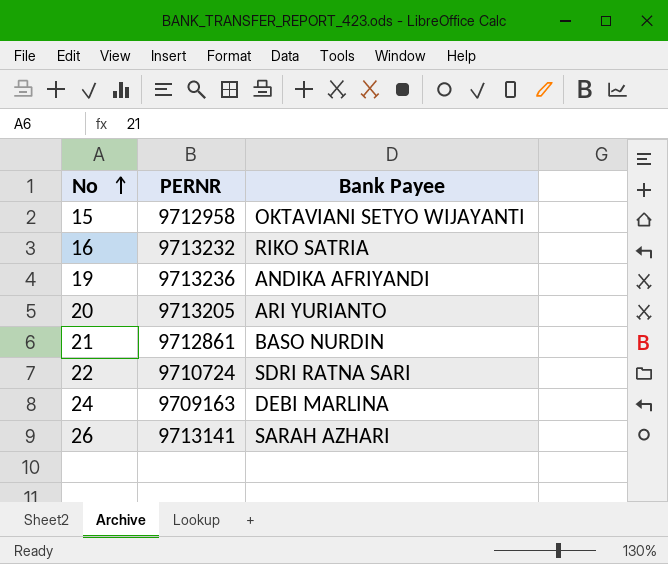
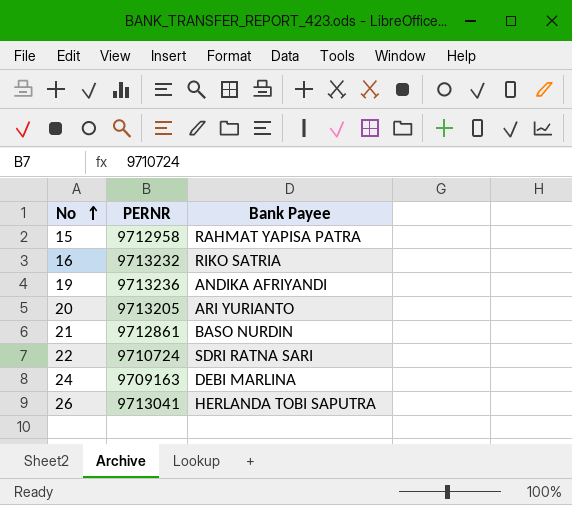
15 | Bank Payee: OKTAVIANI SETYO WIJAYANTI -> RAHMAT YAPISA PATRA
26 | PERNR: 9713141 -> 9713041
26 | Bank Payee: SARAH AZHARI -> HERLANDA TOBI SAPUTRA

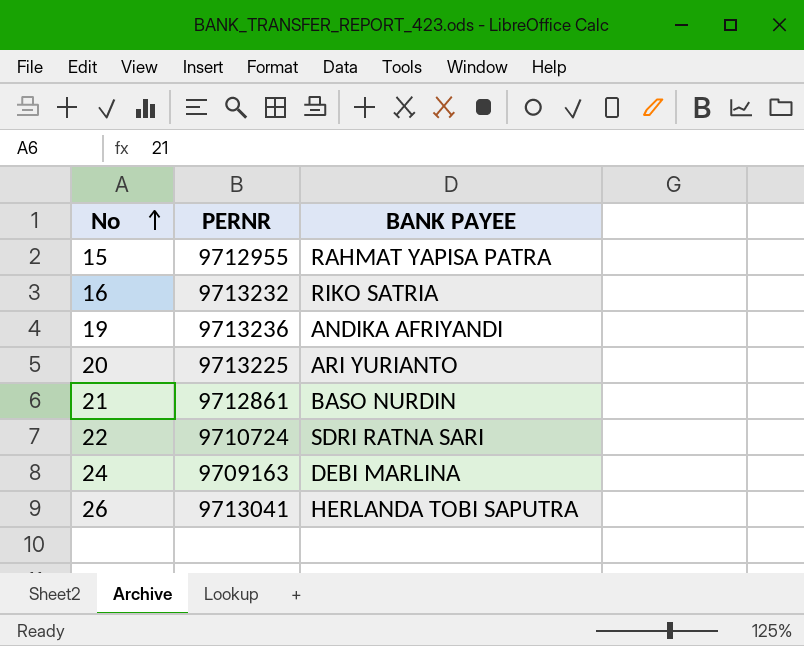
column name: Bank Payee -> BANK PAYEE
15 | PERNR: 9712958 -> 9712955
20 | PERNR: 9713205 -> 9713225

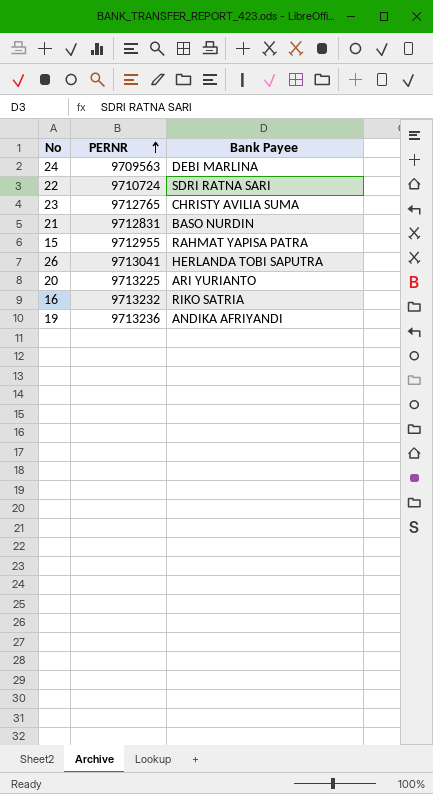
row order: No ascending -> PERNR ascending
column name: BANK PAYEE -> Bank Payee
24 | PERNR: 9709163 -> 9709563
row 23: none -> 9712765 | CHRISTY AVILIA SUMA
21 | PERNR: 9712861 -> 9712831

